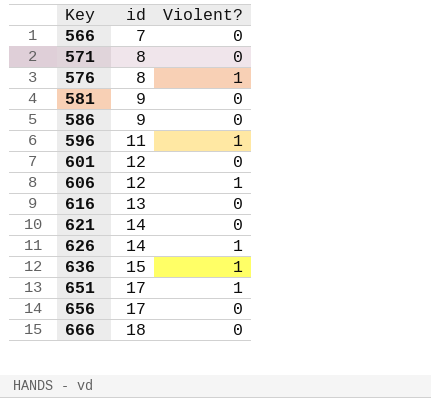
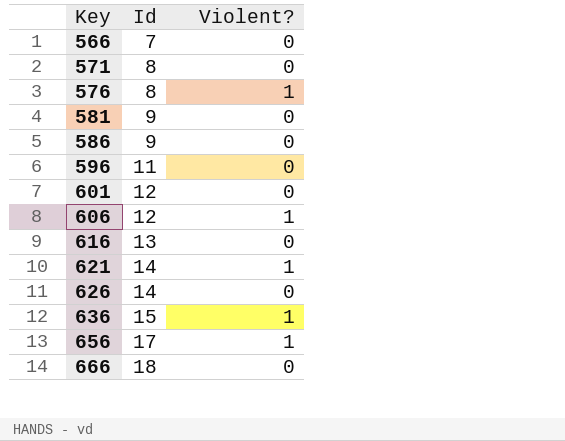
column name: id -> Id
row 651: 17 | 1 -> none
596 | Violent?: 1 -> 0
621 | Violent?: 0 -> 1
626 | Violent?: 1 -> 0
656 | Violent?: 0 -> 1

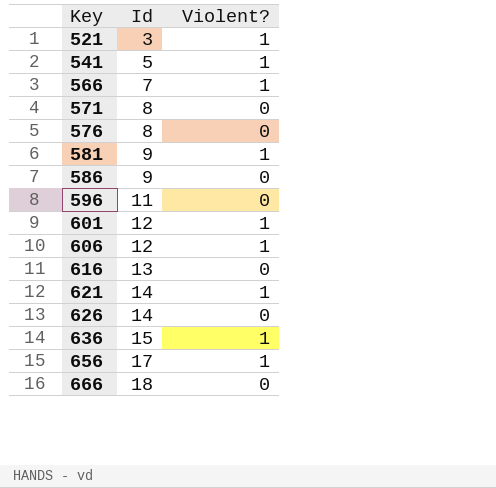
row 521: none -> 3 | 1
row 541: none -> 5 | 1
566 | Violent?: 0 -> 1
576 | Violent?: 1 -> 0
581 | Violent?: 0 -> 1
601 | Violent?: 0 -> 1

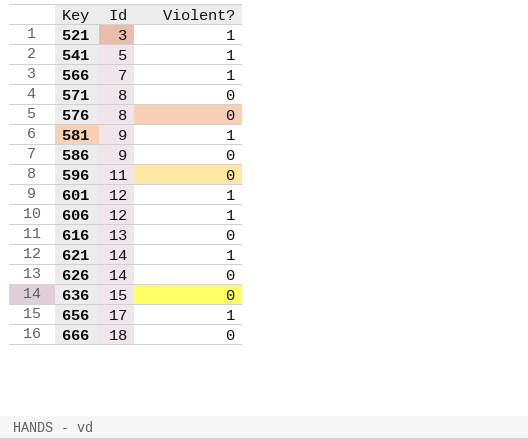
636 | Violent?: 1 -> 0

